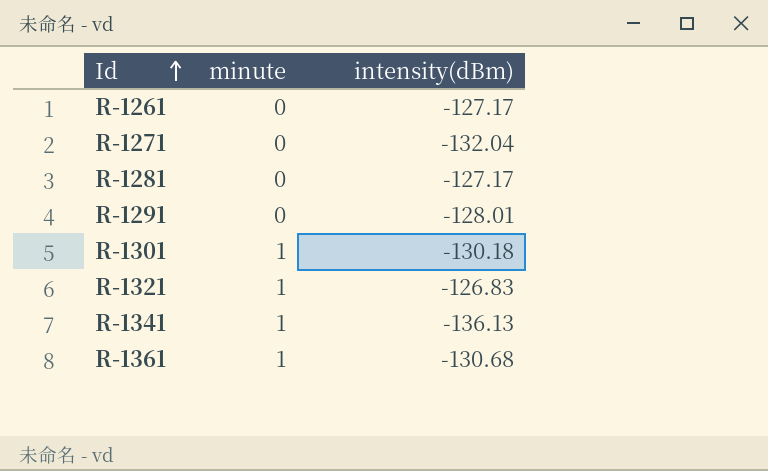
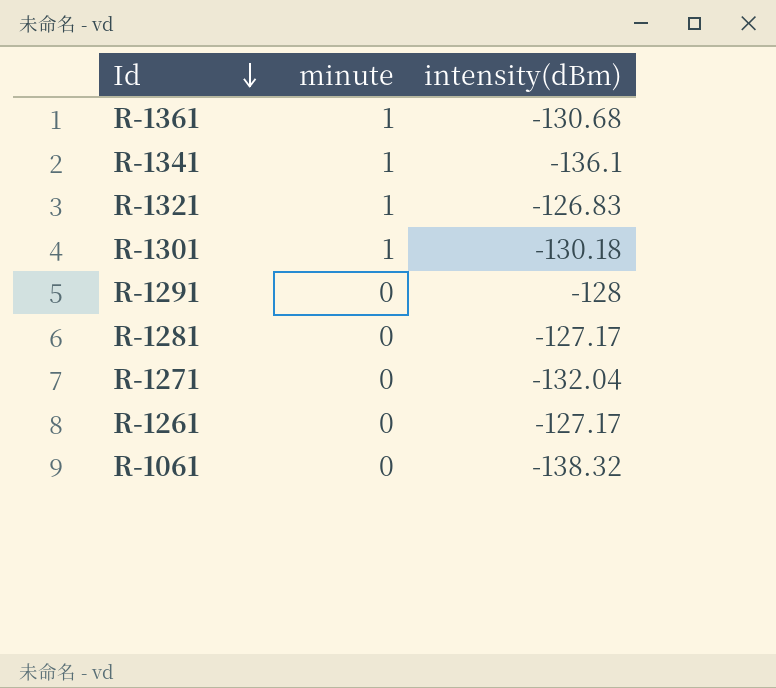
row order: Id ascending -> Id descending
R-1341 | intensity(dBm): -136.13 -> -136.1
R-1291 | intensity(dBm): -128.01 -> -128
row R-1061: none -> 0 | -138.32

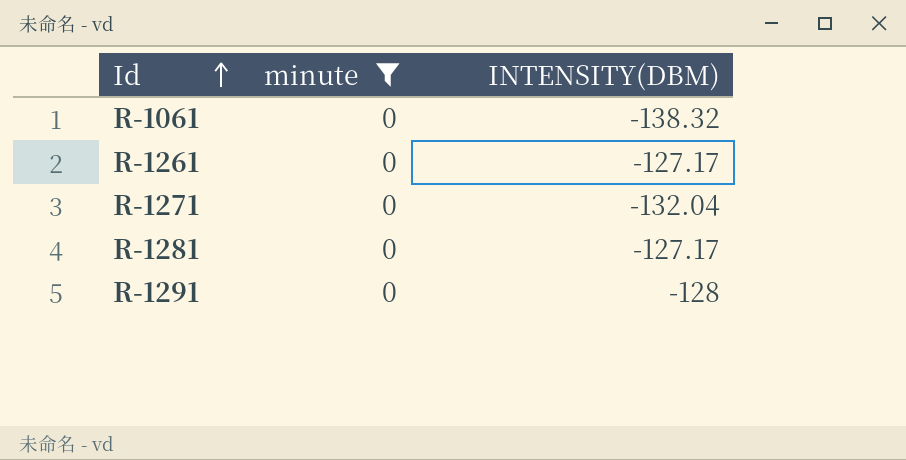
filter: none -> minute = 0
row order: Id descending -> Id ascending
column name: intensity(dBm) -> INTENSITY(DBM)

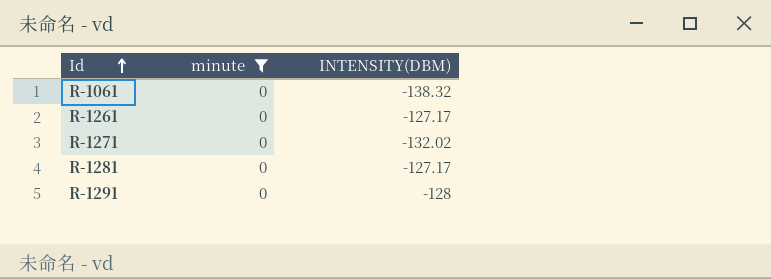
R-1271 | INTENSITY(DBM): -132.04 -> -132.02

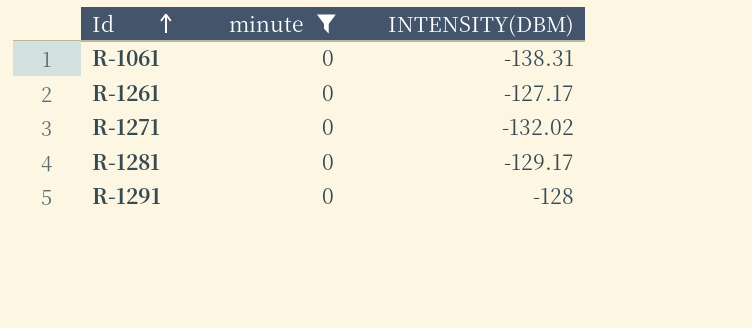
R-1061 | INTENSITY(DBM): -138.32 -> -138.31
R-1281 | INTENSITY(DBM): -127.17 -> -129.17

